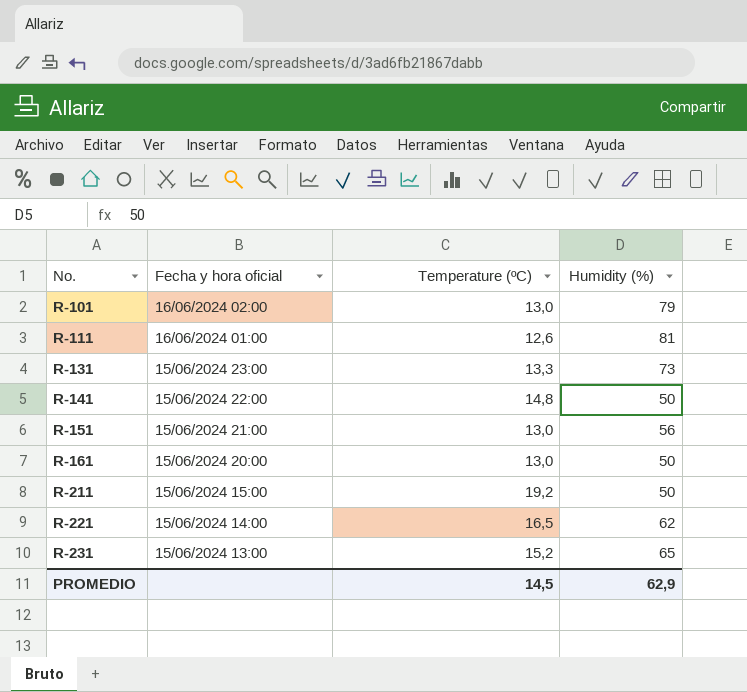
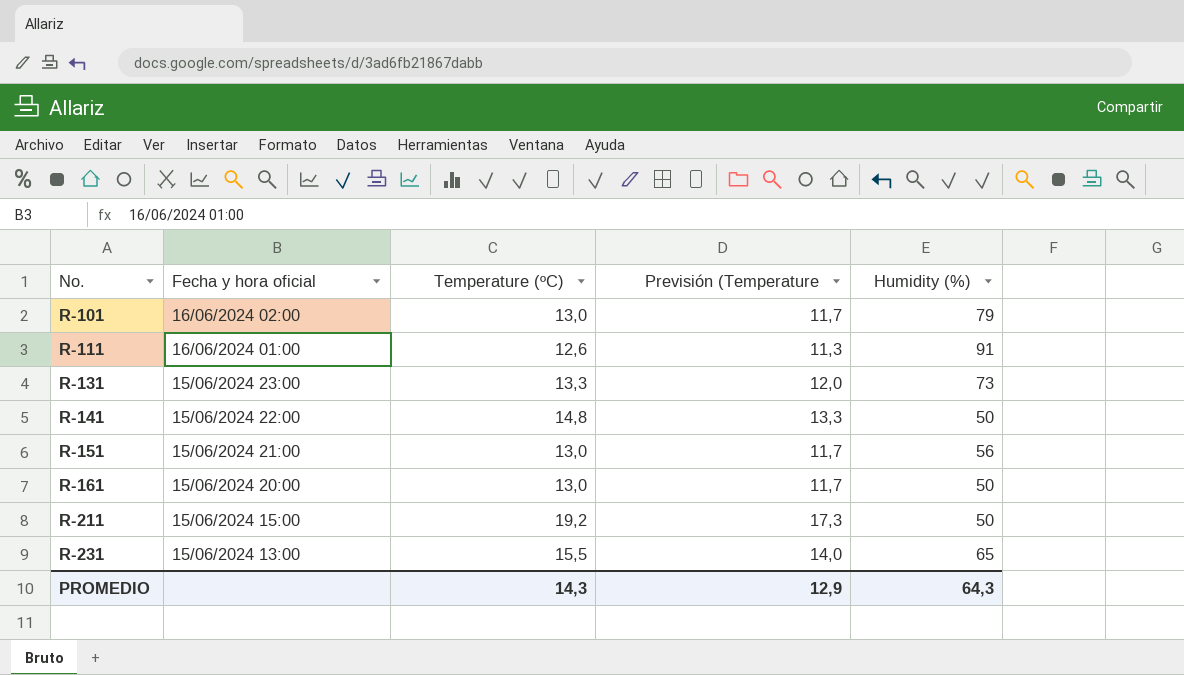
column Previsión (Temperature | formula: none -> [Temperature (ºC)] * 0,9
row R-221: 15/06/2024 14:00 | 16,5 | 62 -> none
R-111 | Humidity (%): 81 -> 91
R-231 | Temperature (ºC): 15,2 -> 15,5
PROMEDIO | Temperature (ºC): 14,5 -> 14,3
PROMEDIO | Humidity (%): 62,9 -> 64,3

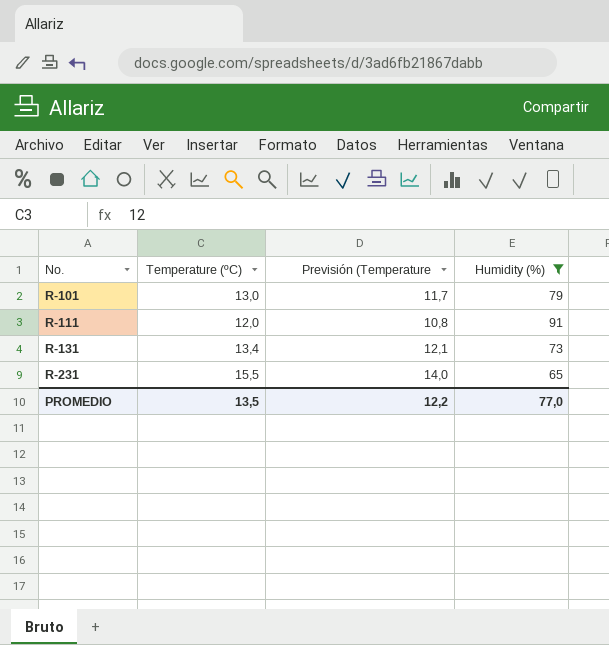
filter: none -> Humidity (%) >= 65
column Fecha y hora oficial | position: 2 -> none
R-111 | Temperature (ºC): 12,6 -> 12,0
R-111 | Previsión (Temperature: 11,3 -> 10,8
R-131 | Temperature (ºC): 13,3 -> 13,4
R-131 | Previsión (Temperature: 12,0 -> 12,1
PROMEDIO | Temperature (ºC): 14,3 -> 13,5
PROMEDIO | Previsión (Temperature: 12,9 -> 12,2
PROMEDIO | Humidity (%): 64,3 -> 77,0

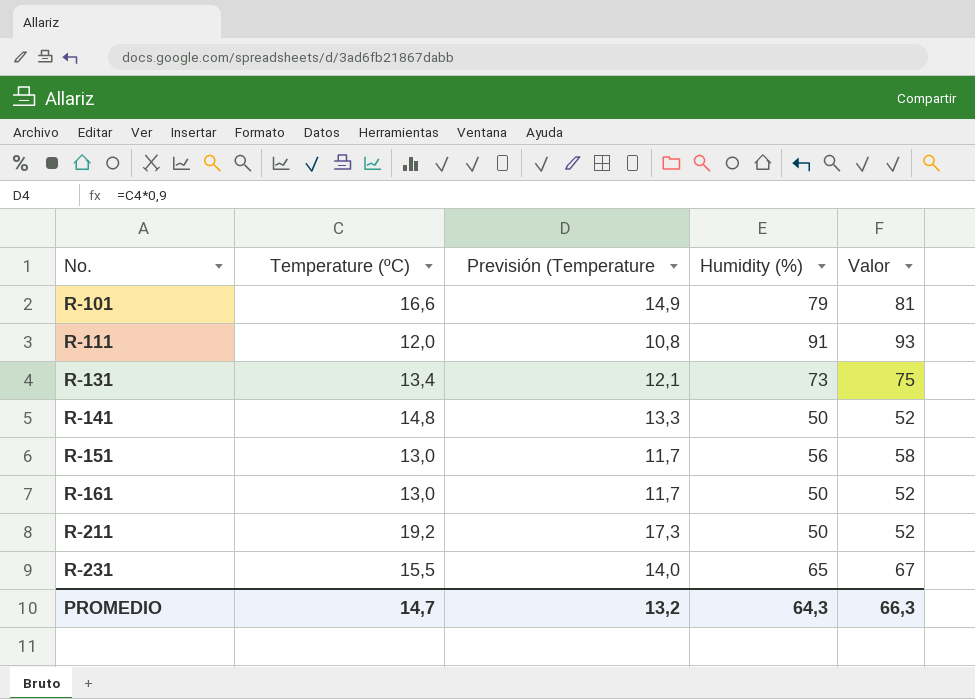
filter: Humidity (%) >= 65 -> none
column Valor | formula: none -> [Humidity (%)] + 2
R-101 | Temperature (ºC): 13,0 -> 16,6
R-101 | Previsión (Temperature: 11,7 -> 14,9
PROMEDIO | Temperature (ºC): 13,5 -> 14,7
PROMEDIO | Previsión (Temperature: 12,2 -> 13,2
PROMEDIO | Humidity (%): 77,0 -> 64,3

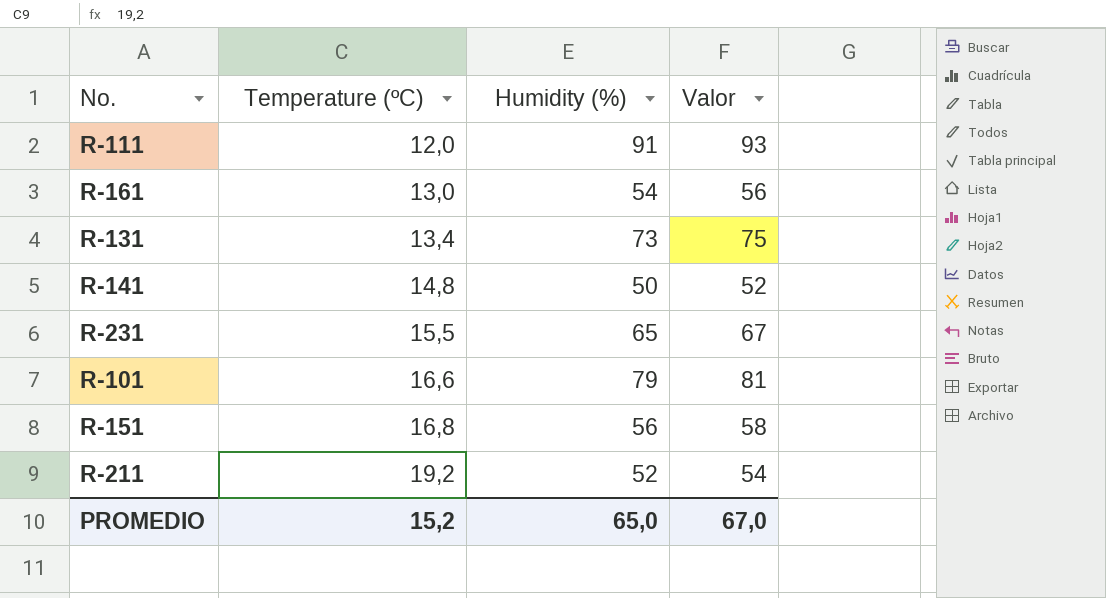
row order: No. ascending -> Temperature (ºC) ascending
column Previsión (Temperature | formula: [Temperature (ºC)] * 0,9 -> none
R-161 | Humidity (%): 50 -> 54
R-161 | Valor: 52 -> 56
R-151 | Temperature (ºC): 13,0 -> 16,8
R-211 | Humidity (%): 50 -> 52
R-211 | Valor: 52 -> 54
PROMEDIO | Temperature (ºC): 14,7 -> 15,2
PROMEDIO | Humidity (%): 64,3 -> 65,0
PROMEDIO | Valor: 66,3 -> 67,0

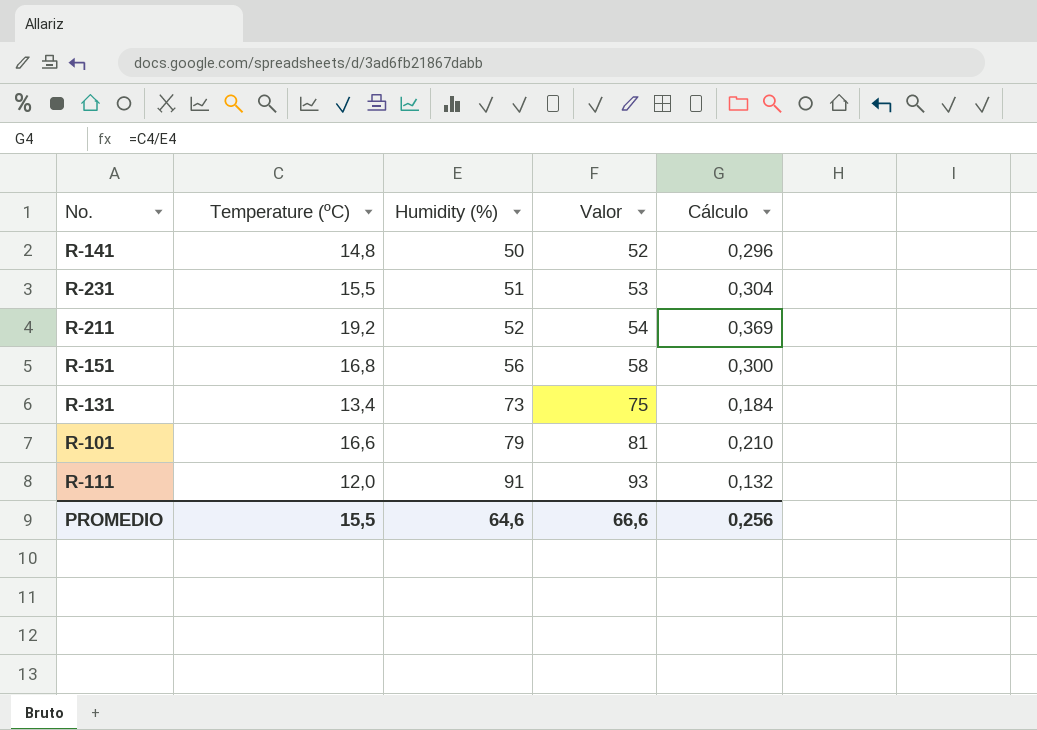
row order: Temperature (ºC) ascending -> Humidity (%) ascending
column Cálculo | formula: none -> [Temperature (ºC)] / [Humidity (%)]
row R-161: 13,0 | 54 | 56 -> none
R-231 | Humidity (%): 65 -> 51
R-231 | Valor: 67 -> 53
PROMEDIO | Temperature (ºC): 15,2 -> 15,5
PROMEDIO | Humidity (%): 65,0 -> 64,6
PROMEDIO | Valor: 67,0 -> 66,6

